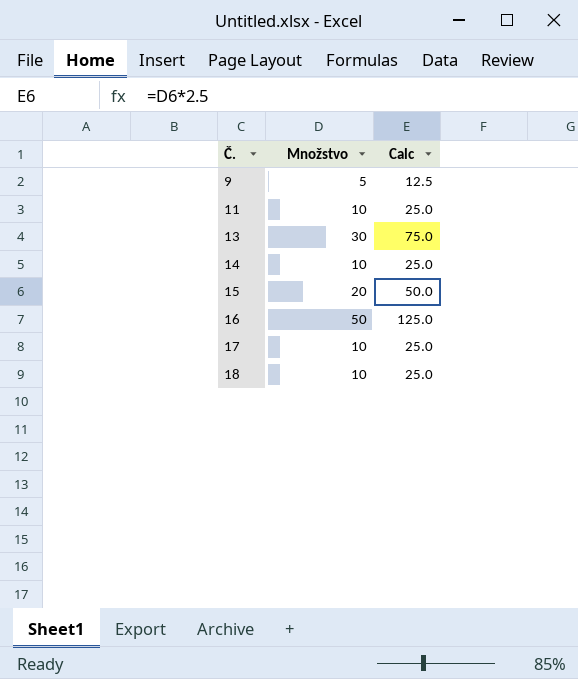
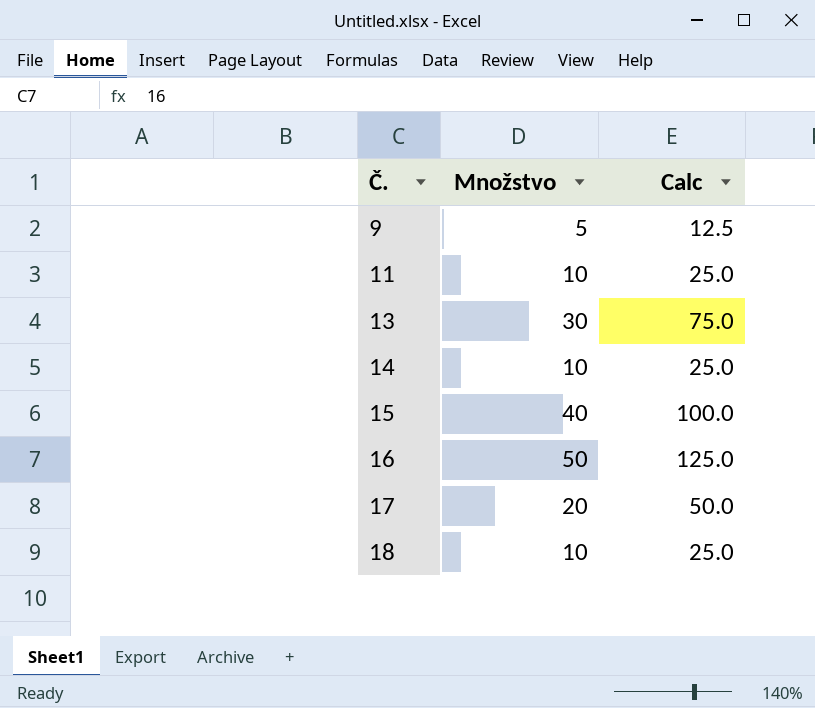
15 | Množstvo: 20 -> 40
15 | Calc: 50.0 -> 100.0
17 | Množstvo: 10 -> 20
17 | Calc: 25.0 -> 50.0

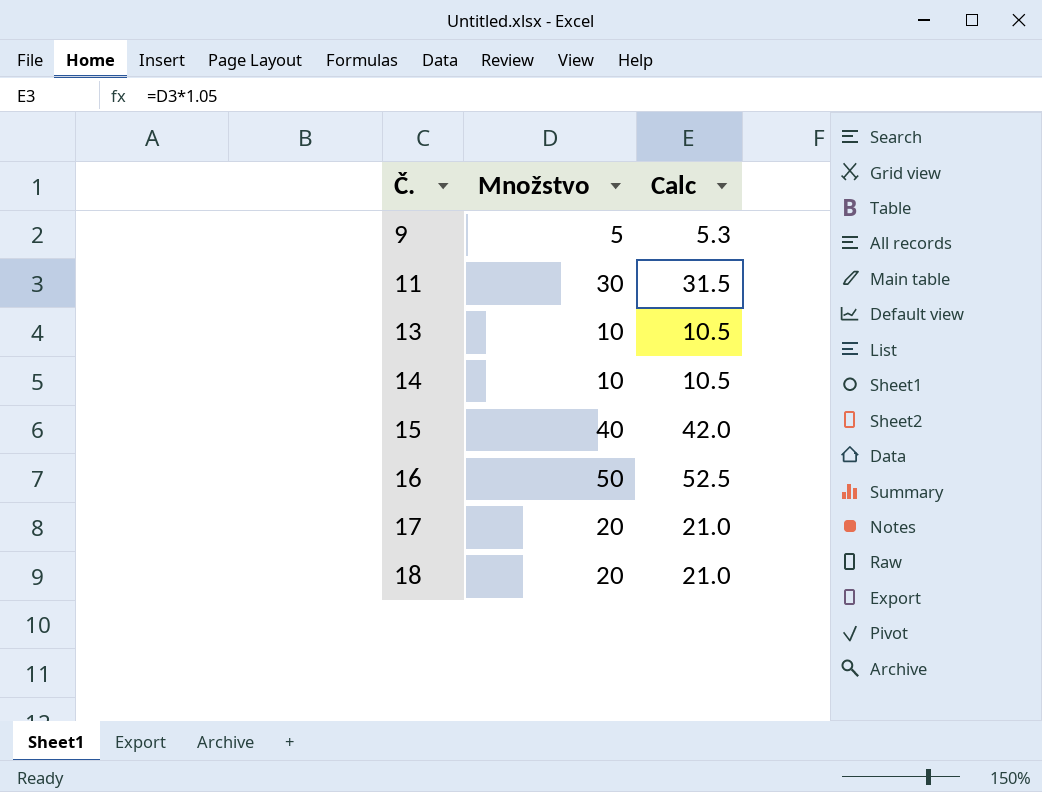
column Calc | formula: [Množstvo] * 2.5 -> [Množstvo] * 1.05
11 | Množstvo: 10 -> 30
13 | Množstvo: 30 -> 10
18 | Množstvo: 10 -> 20

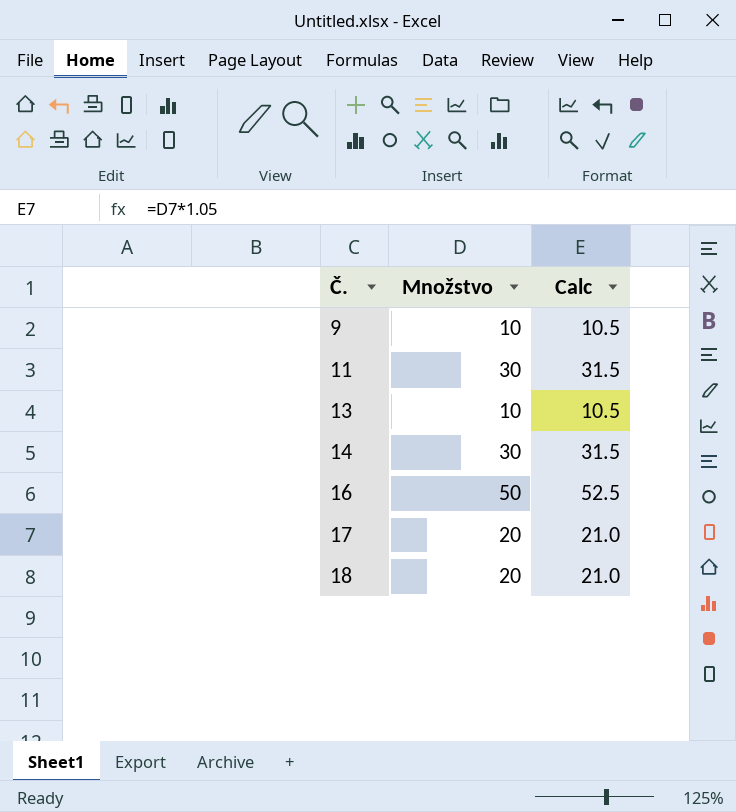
row 15: 40 | 42.0 -> none
9 | Množstvo: 5 -> 10
9 | Calc: 5.3 -> 10.5
14 | Množstvo: 10 -> 30
14 | Calc: 10.5 -> 31.5

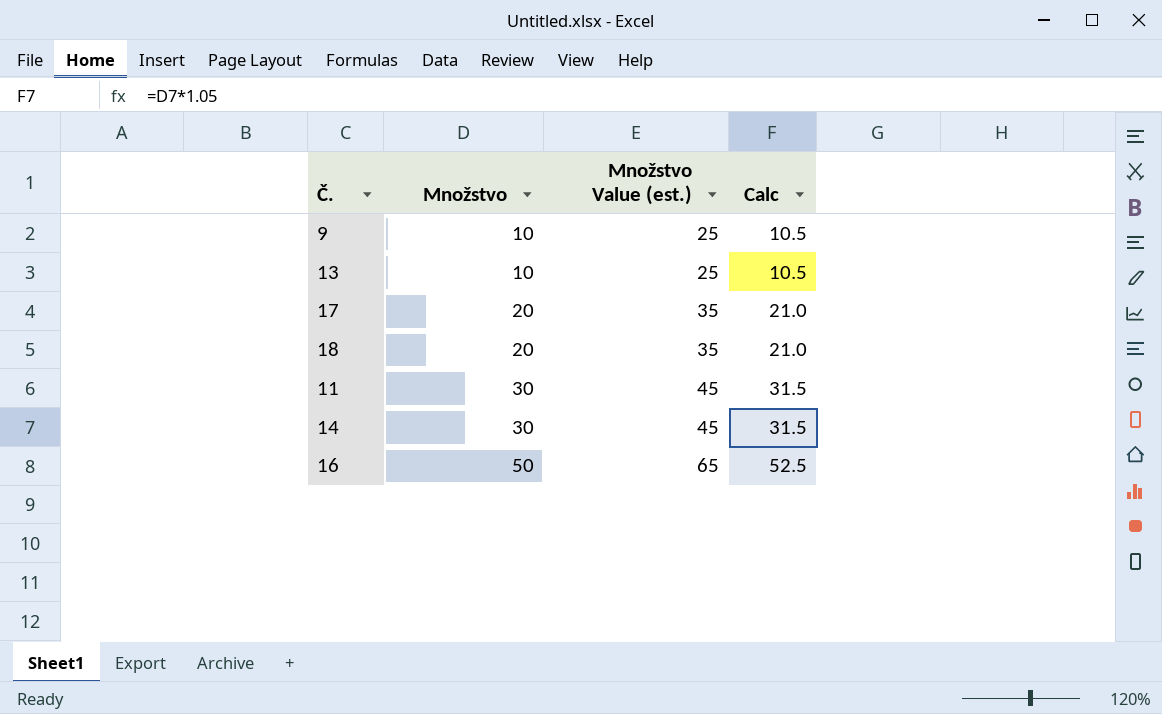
row order: Č. ascending -> Množstvo ascending
column Množstvo Value (est.) | formula: none -> [Množstvo] + 15

